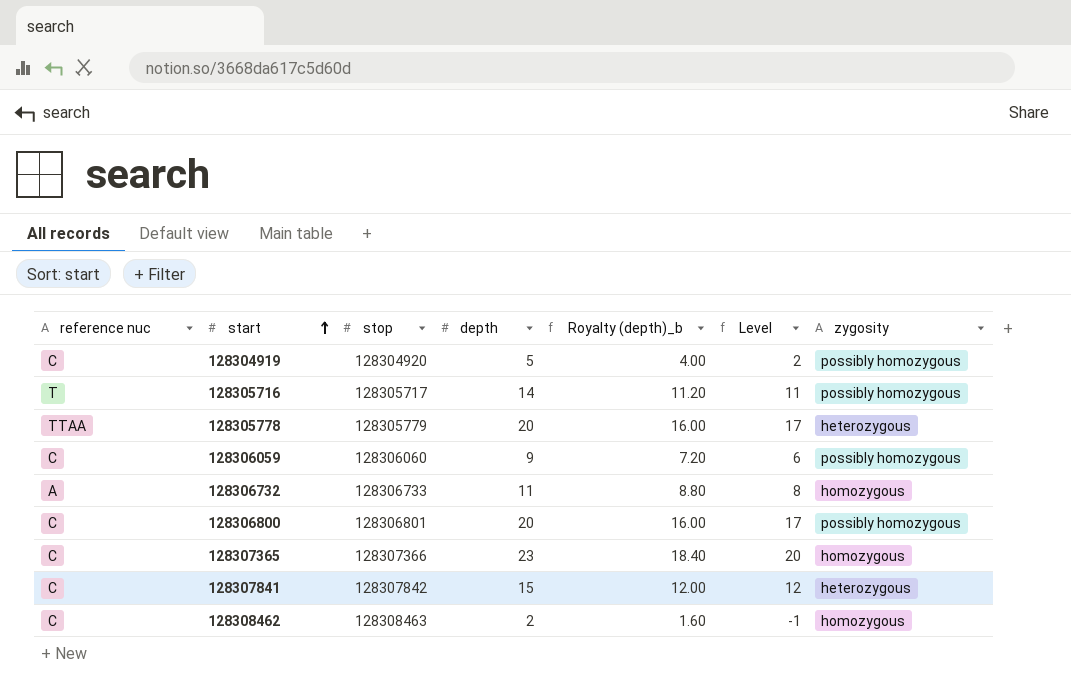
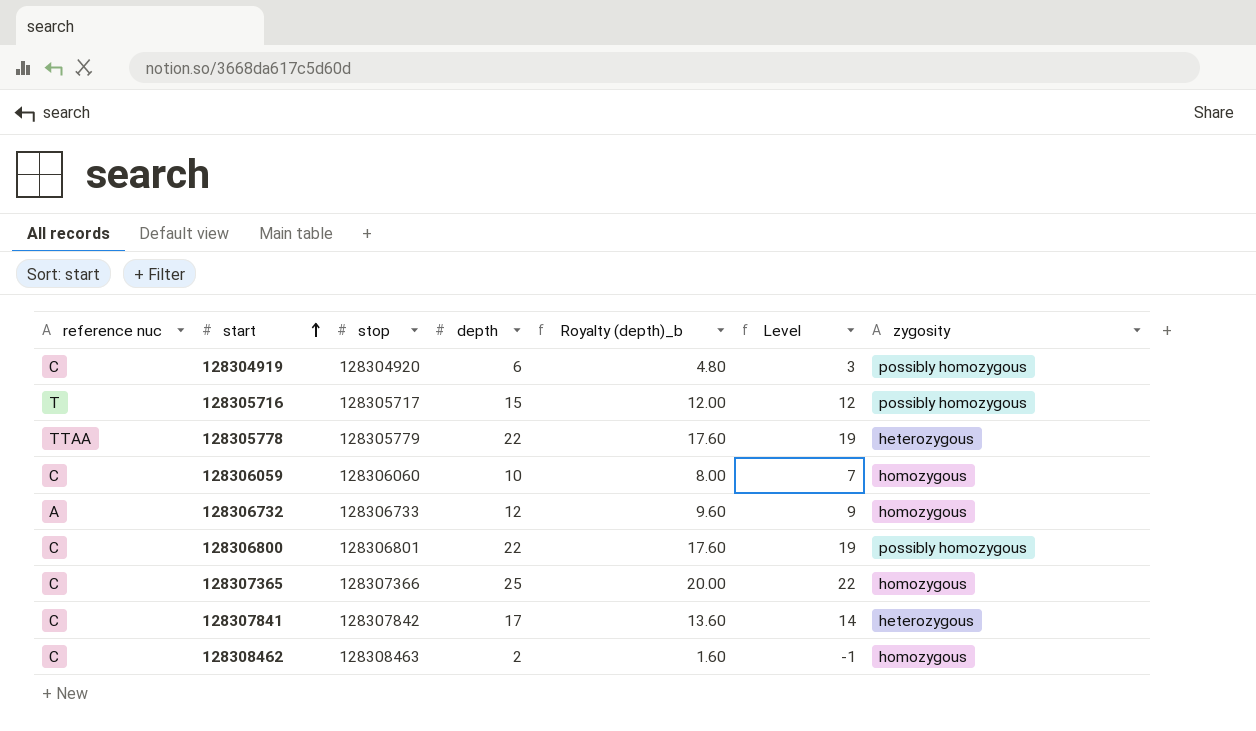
128304919 | depth: 5 -> 6
128304919 | Royalty (depth)_b: 4.00 -> 4.80
128304919 | Level: 2 -> 3
128305716 | depth: 14 -> 15
128305716 | Royalty (depth)_b: 11.20 -> 12.00
128305716 | Level: 11 -> 12
128305778 | depth: 20 -> 22
128305778 | Royalty (depth)_b: 16.00 -> 17.60
128305778 | Level: 17 -> 19
128306059 | depth: 9 -> 10
128306059 | Royalty (depth)_b: 7.20 -> 8.00
128306059 | Level: 6 -> 7
128306059 | zygosity: possibly homozygous -> homozygous
128306732 | depth: 11 -> 12
128306732 | Royalty (depth)_b: 8.80 -> 9.60
128306732 | Level: 8 -> 9
128306800 | depth: 20 -> 22
128306800 | Royalty (depth)_b: 16.00 -> 17.60
128306800 | Level: 17 -> 19
128307365 | depth: 23 -> 25
128307365 | Royalty (depth)_b: 18.40 -> 20.00
128307365 | Level: 20 -> 22
128307841 | depth: 15 -> 17
128307841 | Royalty (depth)_b: 12.00 -> 13.60
128307841 | Level: 12 -> 14

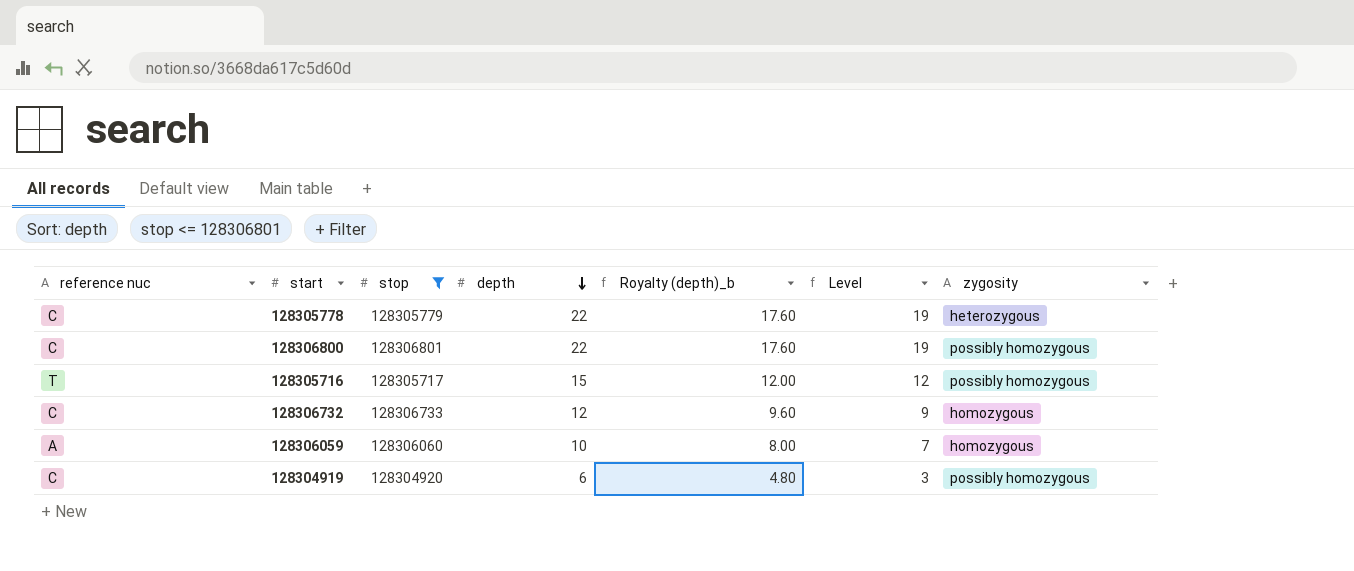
filter: none -> stop <= 128306801
row order: start ascending -> depth descending
128305778 | reference nuc: TTAA -> C
128306732 | reference nuc: A -> C
128306059 | reference nuc: C -> A

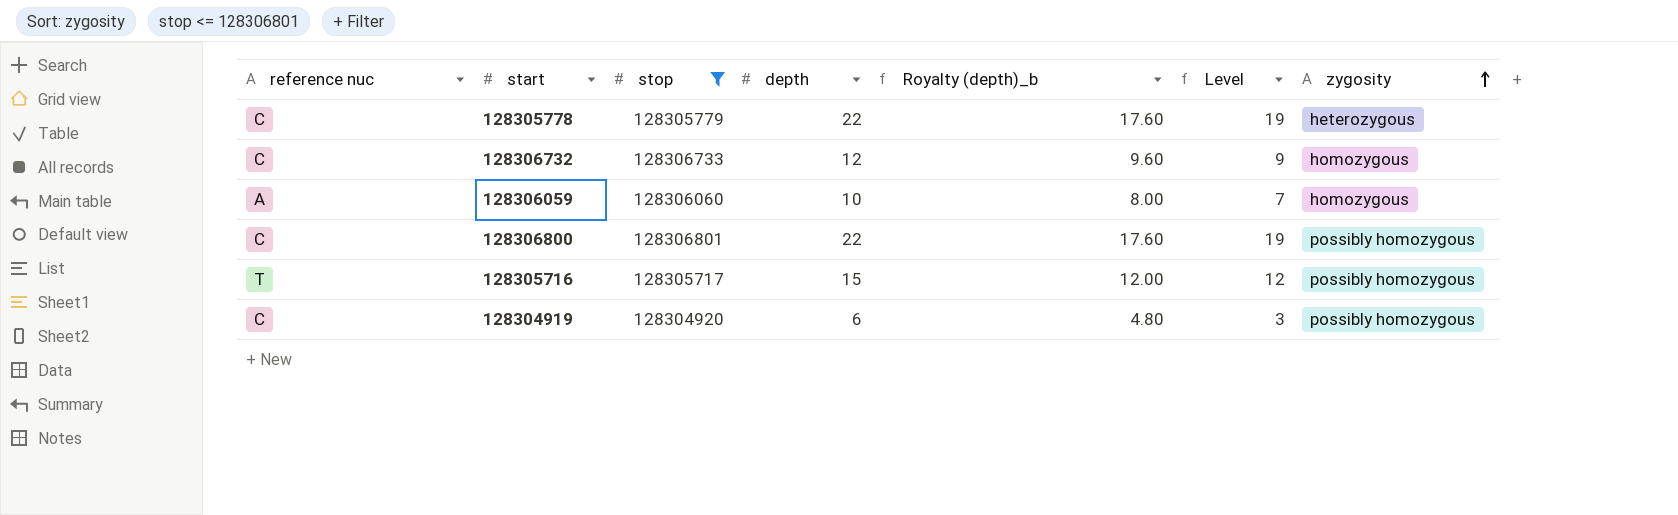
row order: depth descending -> zygosity ascending

